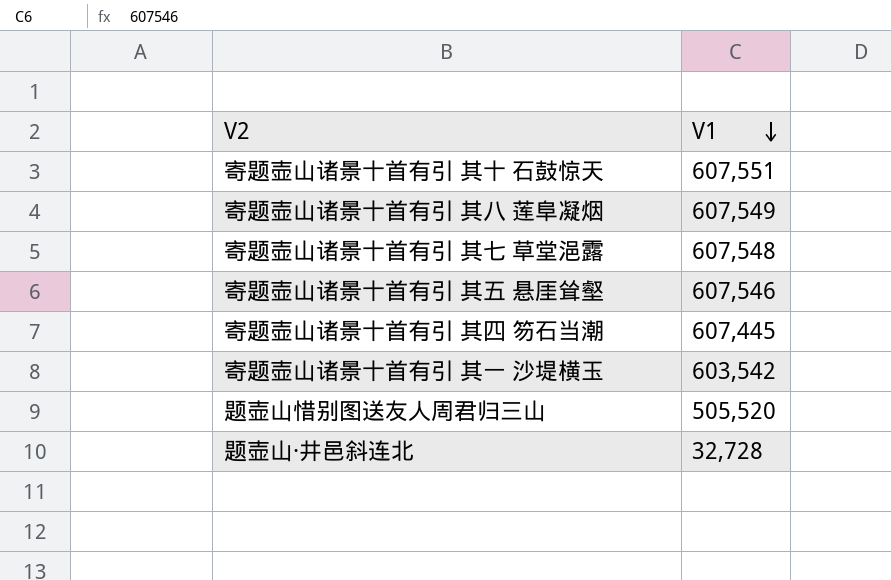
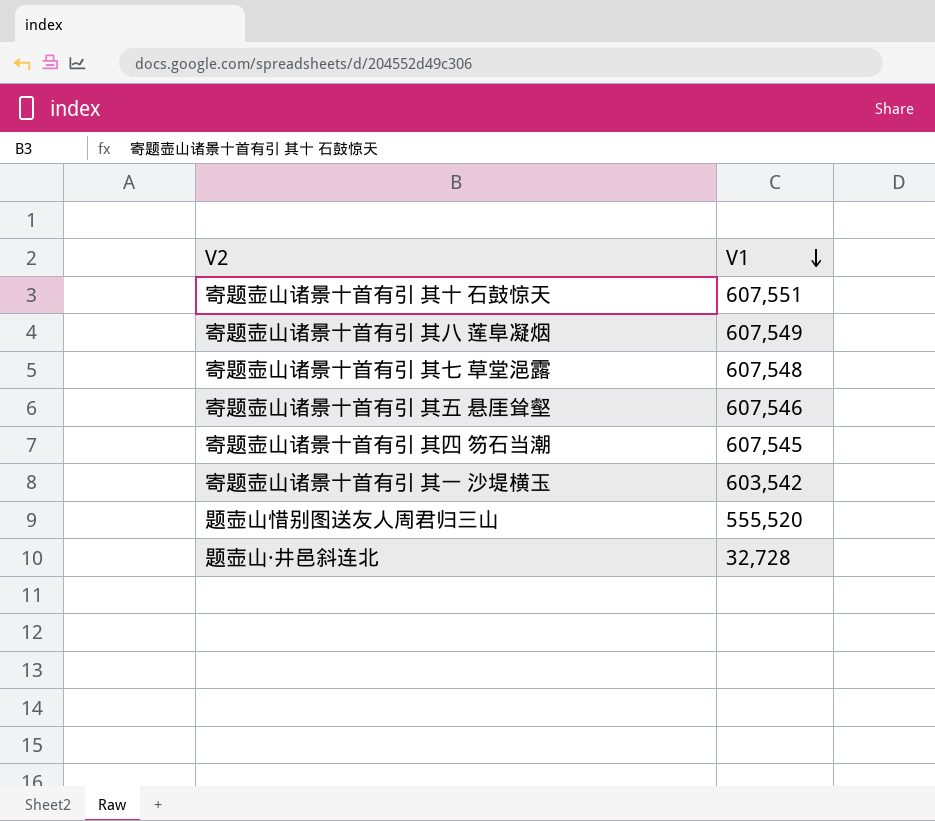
寄题壶山诸景十首有引 其四 笏石当潮 | V1: 607,445 -> 607,545
题壶山惜别图送友人周君归三山 | V1: 505,520 -> 555,520

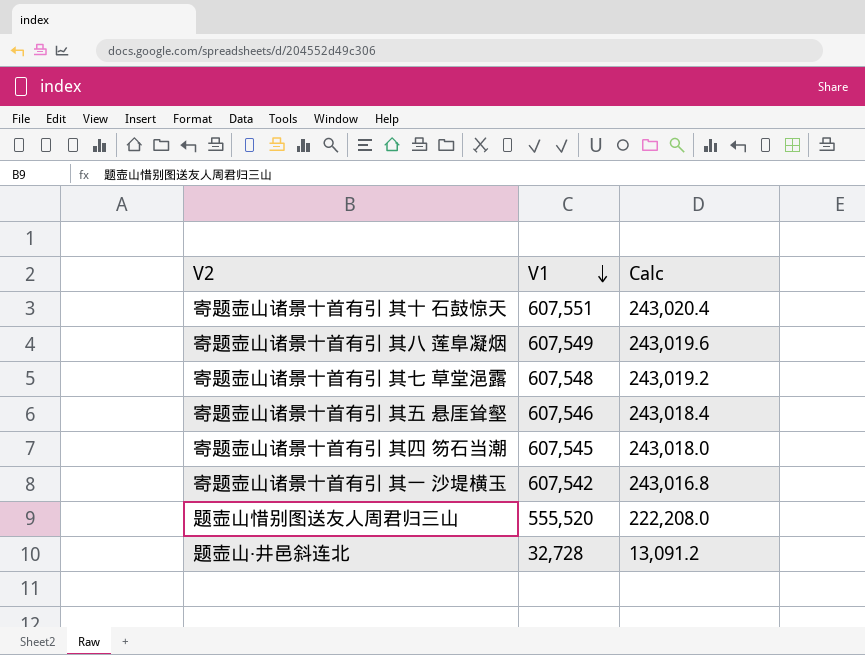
column Calc | formula: none -> [V1] * 0.4
寄题壶山诸景十首有引 其一 沙堤横玉 | V1: 603,542 -> 607,542

